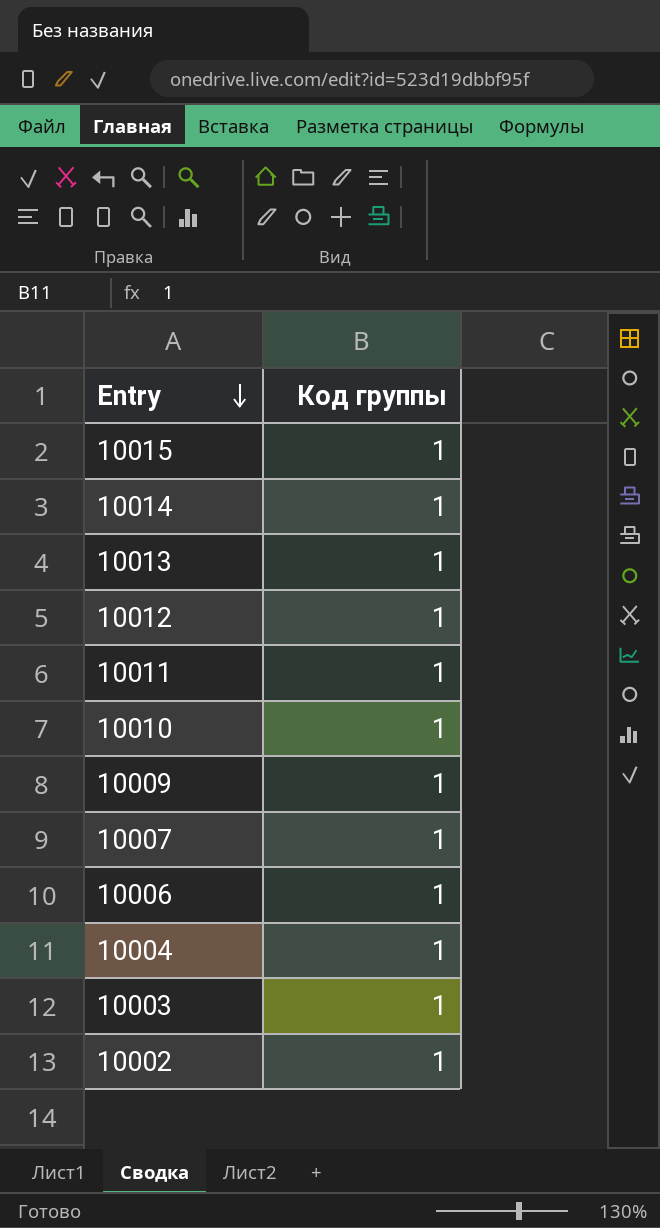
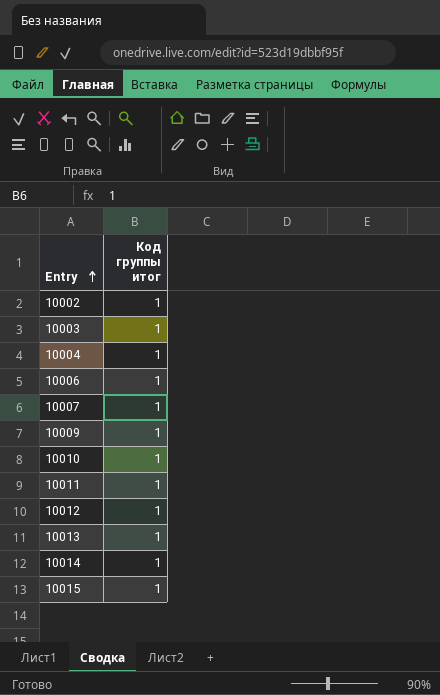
row order: Entry descending -> Entry ascending
column name: Код группы -> Код группы итог

